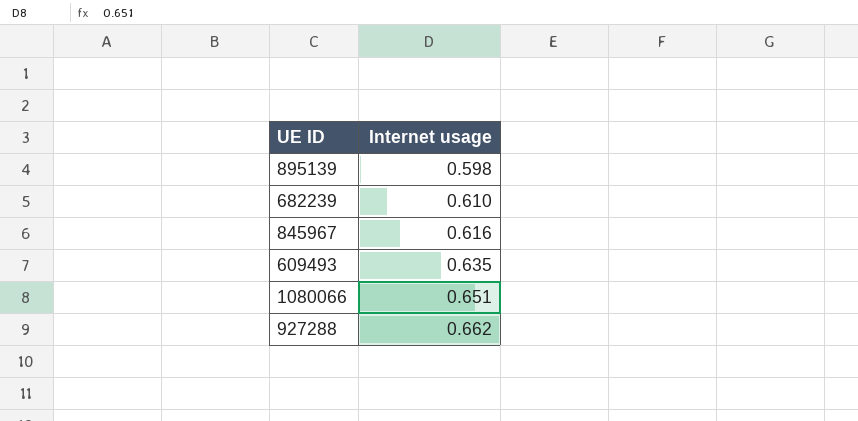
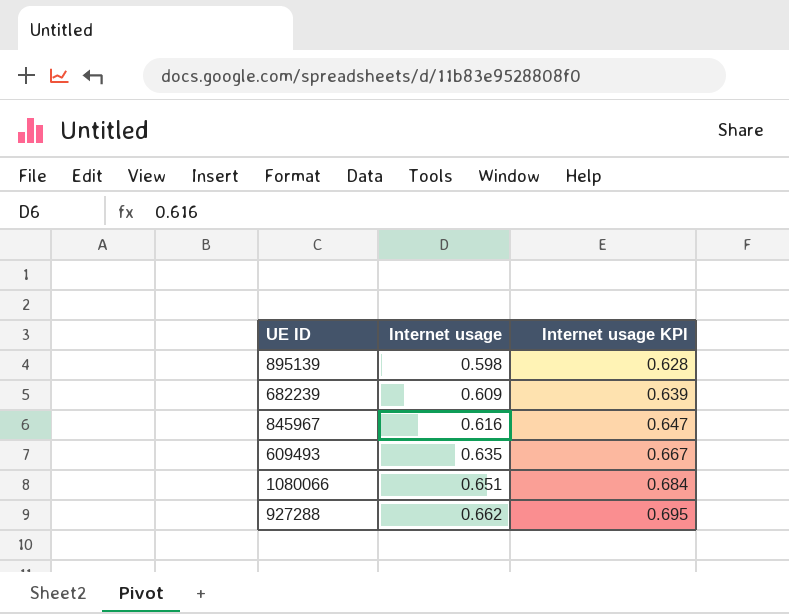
column Internet usage KPI | formula: none -> [Internet usage] * 1.05
682239 | Internet usage: 0.610 -> 0.609

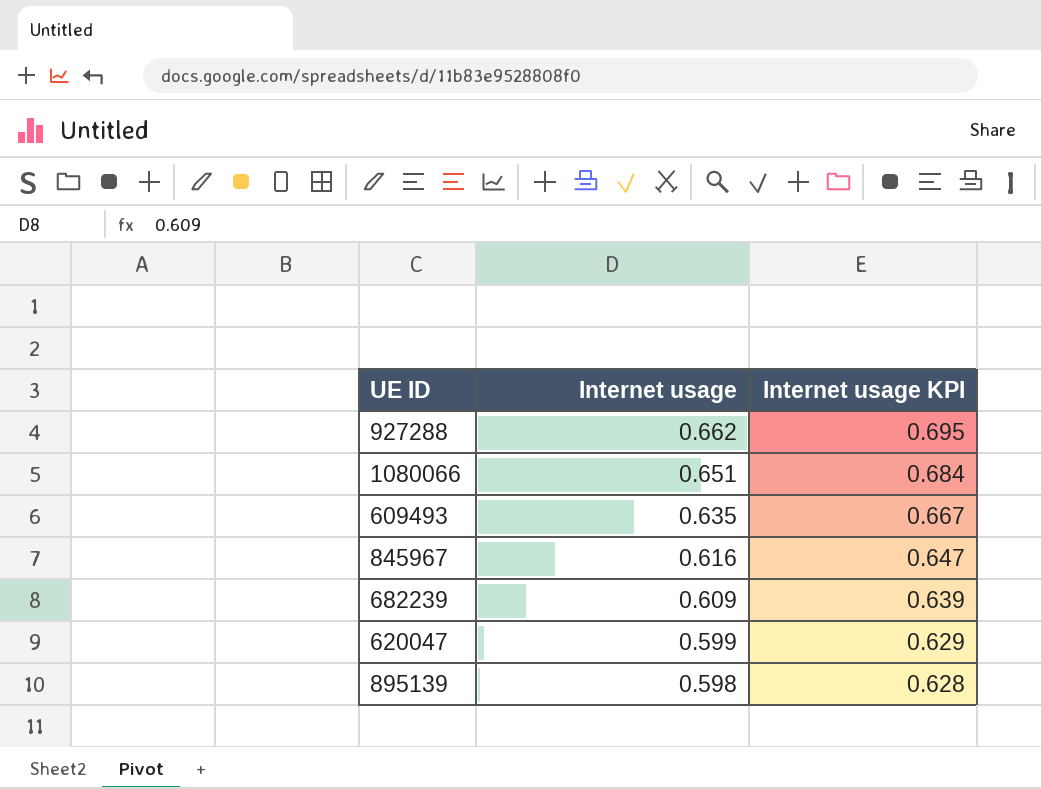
row order: Internet usage ascending -> Internet usage descending
row 620047: none -> 0.599 | 0.629

